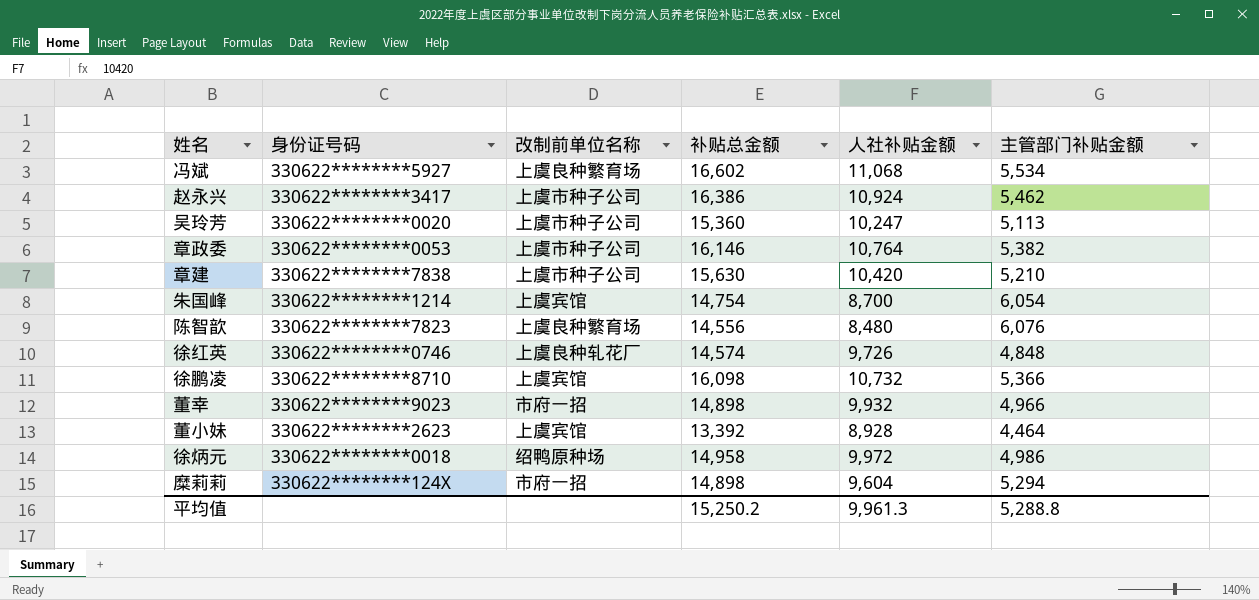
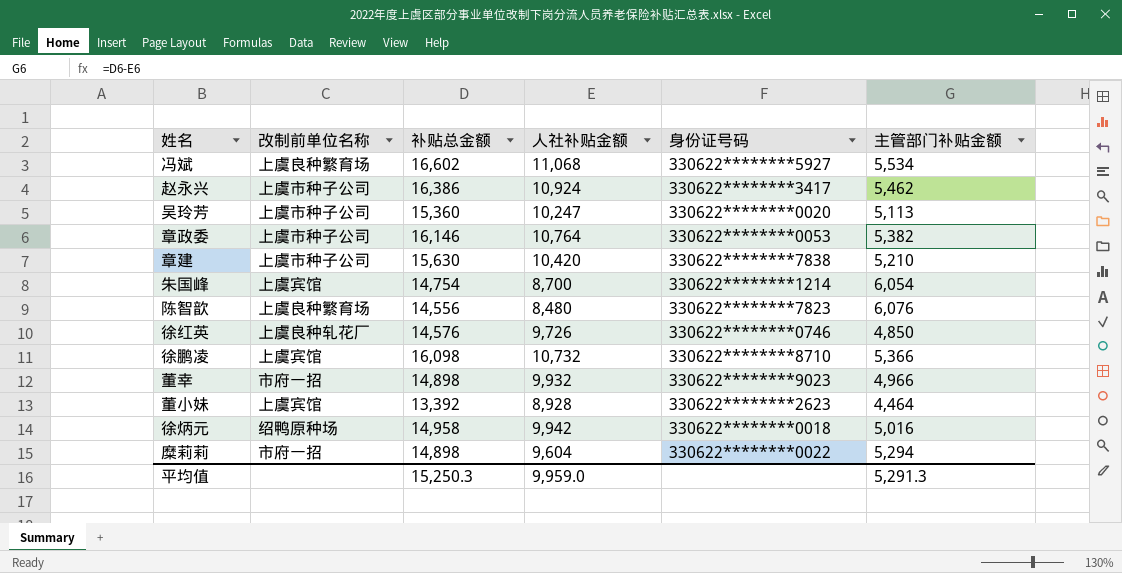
column 身份证号码 | position: 2 -> 5
徐红英 | 补贴总金额: 14,574 -> 14,576
徐红英 | 主管部门补贴金额: 4,848 -> 4,850
徐炳元 | 人社补贴金额: 9,972 -> 9,942
徐炳元 | 主管部门补贴金额: 4,986 -> 5,016
糜莉莉 | 身份证号码: 330622********124X -> 330622********0022
平均值 | 补贴总金额: 15,250.2 -> 15,250.3
平均值 | 人社补贴金额: 9,961.3 -> 9,959.0
平均值 | 主管部门补贴金额: 5,288.8 -> 5,291.3

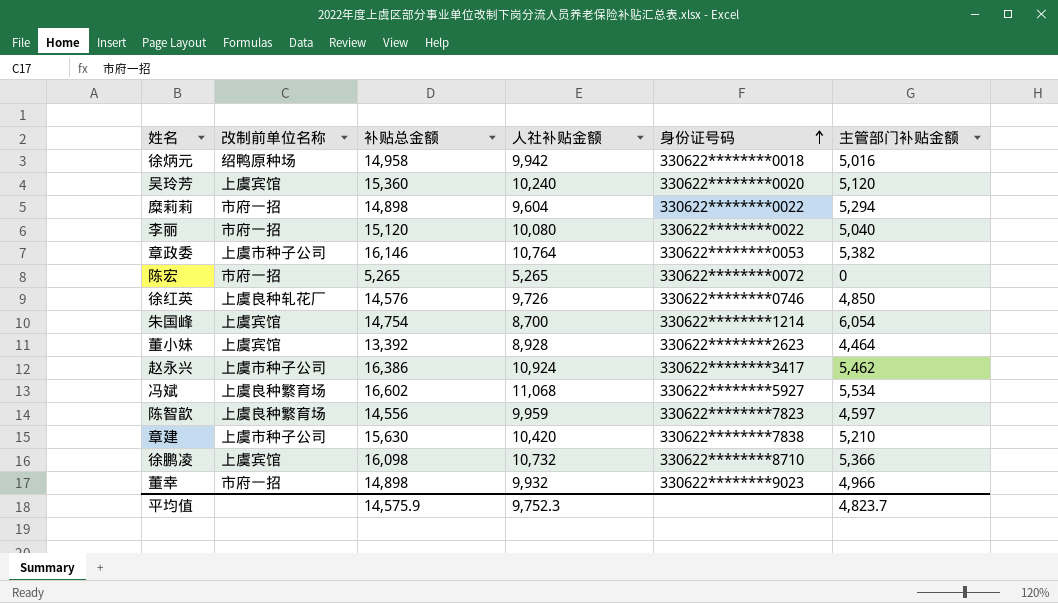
row order: none -> 身份证号码 ascending
吴玲芳 | 改制前单位名称: 上虞市种子公司 -> 上虞宾馆
吴玲芳 | 人社补贴金额: 10,247 -> 10,240
吴玲芳 | 主管部门补贴金额: 5,113 -> 5,120
row 李丽: none -> 市府一招 | 15,120 | 10,080 | 330622********0022 | 5,040
row 陈宏: none -> 市府一招 | 5,265 | 5,265 | 330622********0072 | 0
陈智歆 | 人社补贴金额: 8,480 -> 9,959
陈智歆 | 主管部门补贴金额: 6,076 -> 4,597
平均值 | 补贴总金额: 15,250.3 -> 14,575.9
平均值 | 人社补贴金额: 9,959.0 -> 9,752.3
平均值 | 主管部门补贴金额: 5,291.3 -> 4,823.7

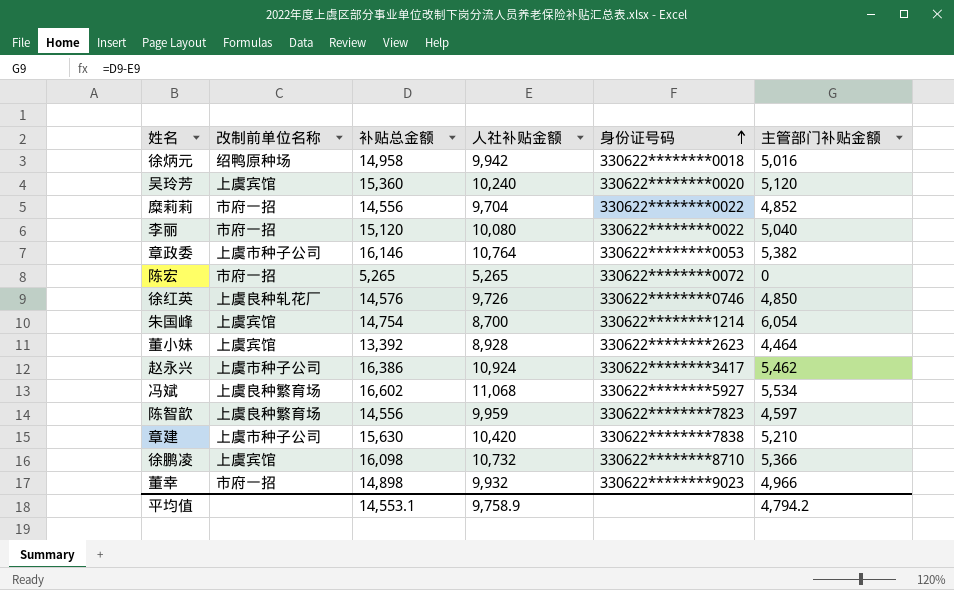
糜莉莉 | 补贴总金额: 14,898 -> 14,556
糜莉莉 | 人社补贴金额: 9,604 -> 9,704
糜莉莉 | 主管部门补贴金额: 5,294 -> 4,852
平均值 | 补贴总金额: 14,575.9 -> 14,553.1
平均值 | 人社补贴金额: 9,752.3 -> 9,758.9
平均值 | 主管部门补贴金额: 4,823.7 -> 4,794.2

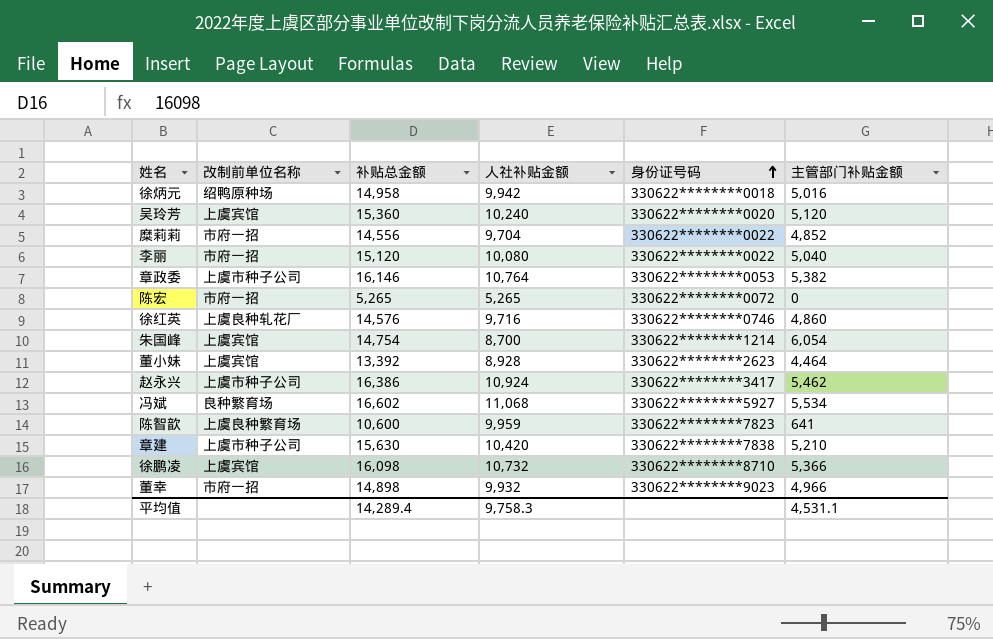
徐红英 | 人社补贴金额: 9,726 -> 9,716
徐红英 | 主管部门补贴金额: 4,850 -> 4,860
冯斌 | 改制前单位名称: 上虞良种繁育场 -> 良种繁育场
陈智歆 | 补贴总金额: 14,556 -> 10,600
陈智歆 | 主管部门补贴金额: 4,597 -> 641
平均值 | 补贴总金额: 14,553.1 -> 14,289.4
平均值 | 人社补贴金额: 9,758.9 -> 9,758.3
平均值 | 主管部门补贴金额: 4,794.2 -> 4,531.1

